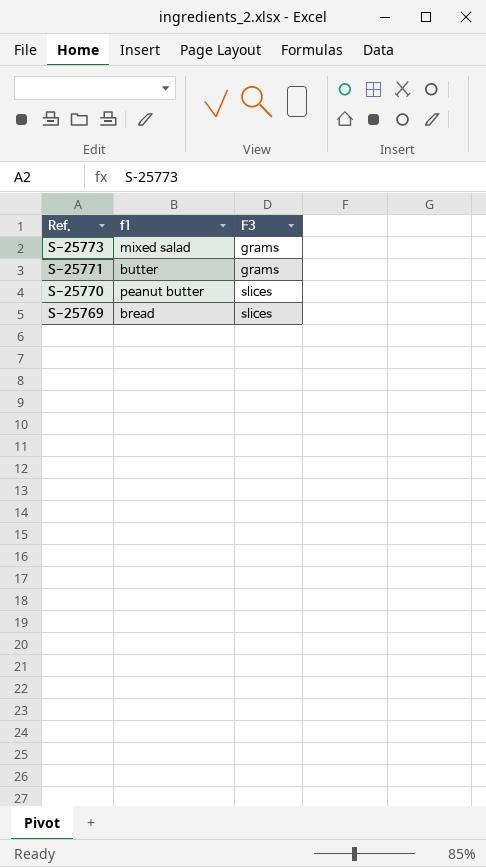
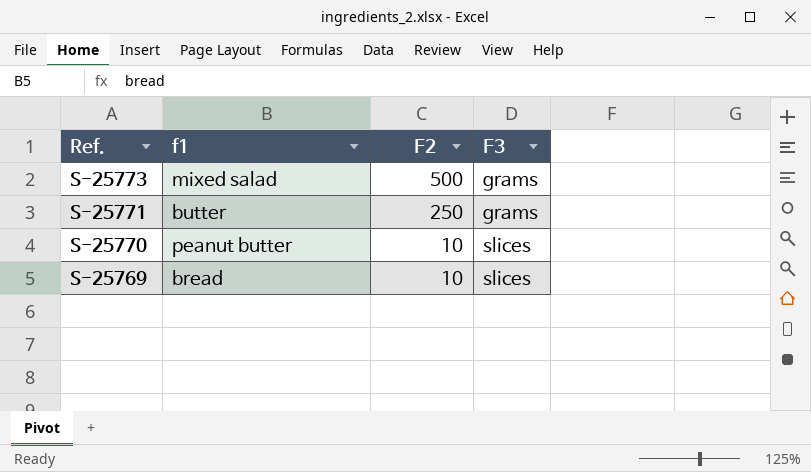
column F2 | position: none -> 3

